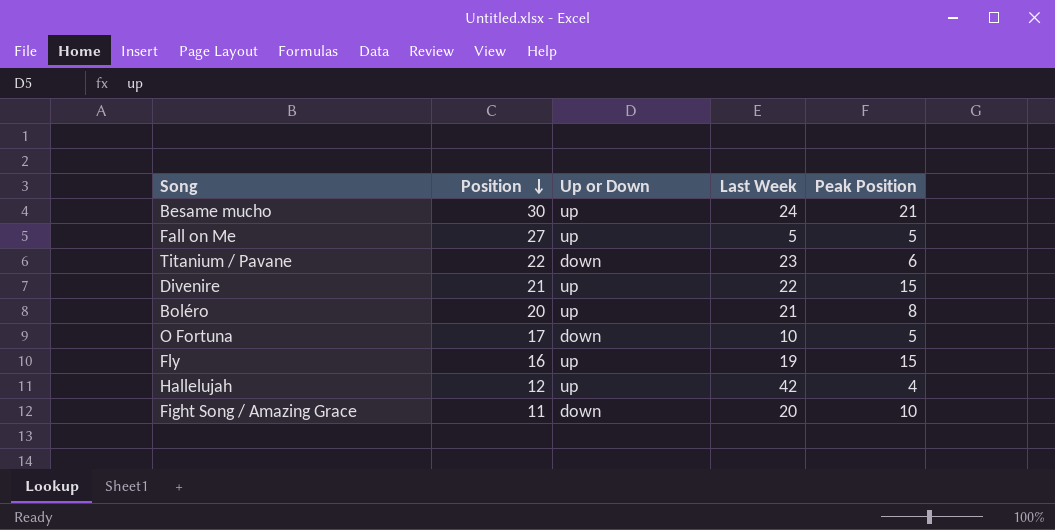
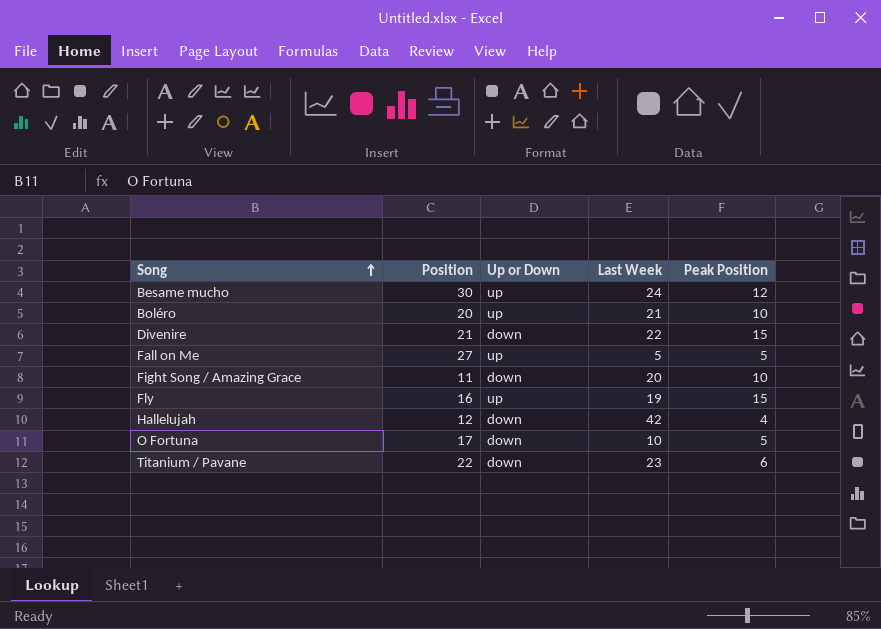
row order: Position descending -> Song ascending
Besame mucho | Peak Position: 21 -> 12
Boléro | Peak Position: 8 -> 10
Divenire | Up or Down: up -> down
Hallelujah | Up or Down: up -> down

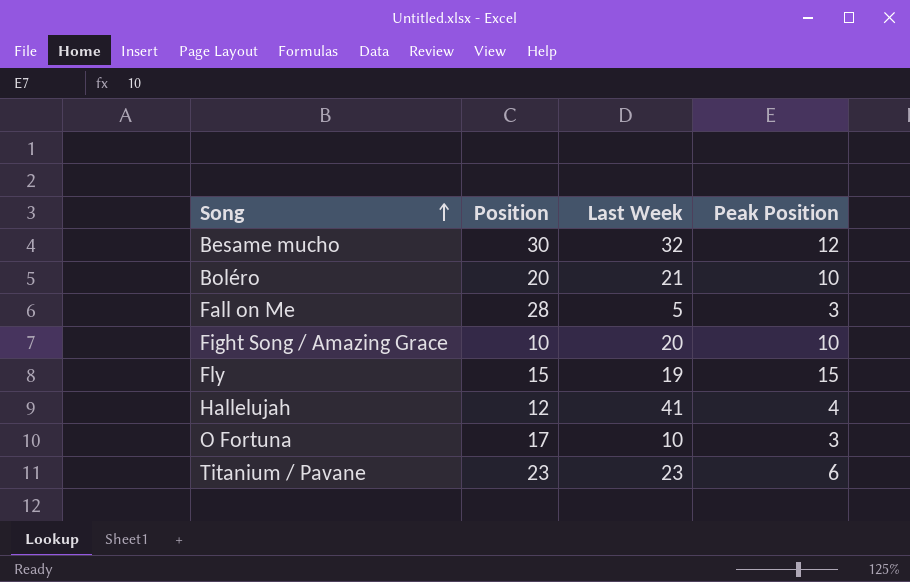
column Up or Down | position: 3 -> none
row Divenire: 21 | down | 22 | 15 -> none
Besame mucho | Last Week: 24 -> 32
Fall on Me | Position: 27 -> 28
Fall on Me | Peak Position: 5 -> 3
Fight Song / Amazing Grace | Position: 11 -> 10
Fly | Position: 16 -> 15
Hallelujah | Last Week: 42 -> 41
O Fortuna | Peak Position: 5 -> 3
Titanium / Pavane | Position: 22 -> 23

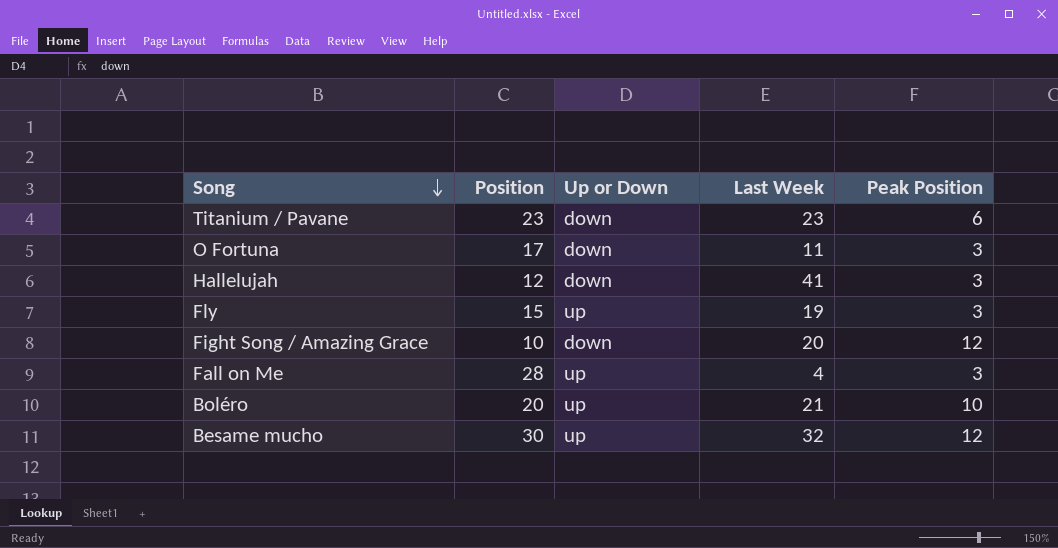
row order: Song ascending -> Song descending
column Up or Down | position: none -> 3
O Fortuna | Last Week: 10 -> 11
Hallelujah | Peak Position: 4 -> 3
Fly | Peak Position: 15 -> 3
Fight Song / Amazing Grace | Peak Position: 10 -> 12
Fall on Me | Last Week: 5 -> 4

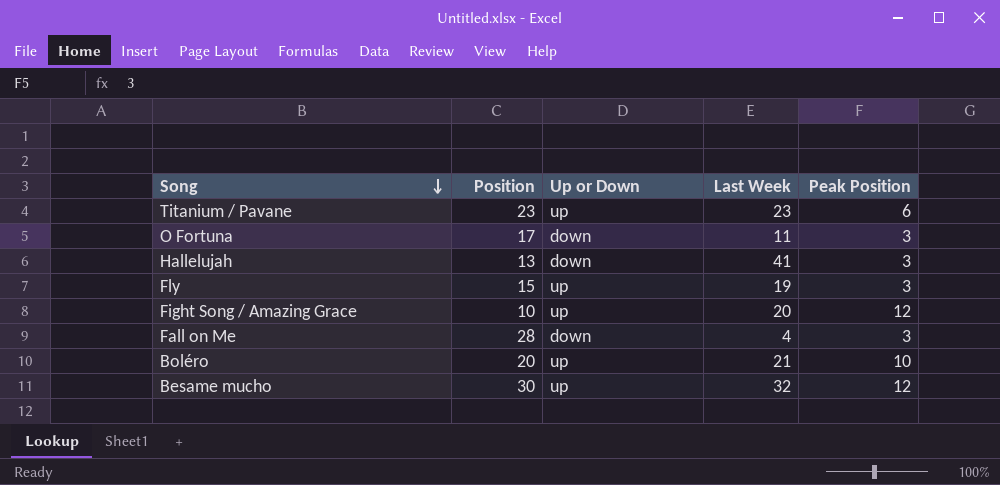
Titanium / Pavane | Up or Down: down -> up
Hallelujah | Position: 12 -> 13
Fight Song / Amazing Grace | Up or Down: down -> up
Fall on Me | Up or Down: up -> down

